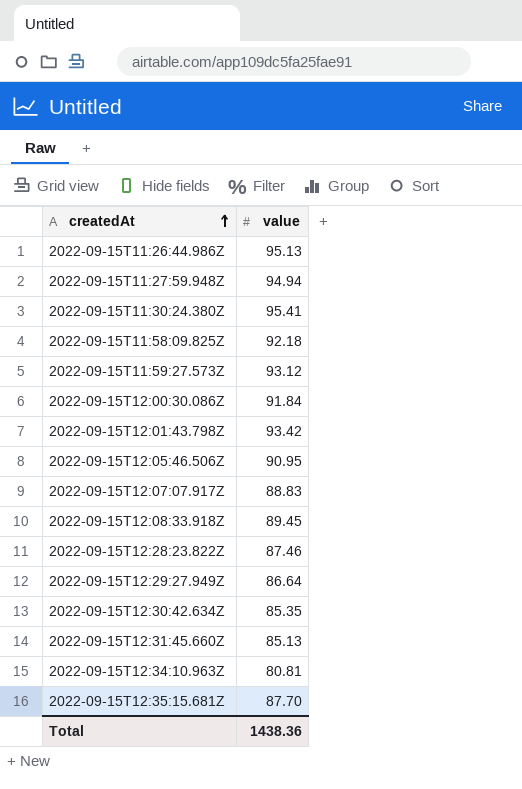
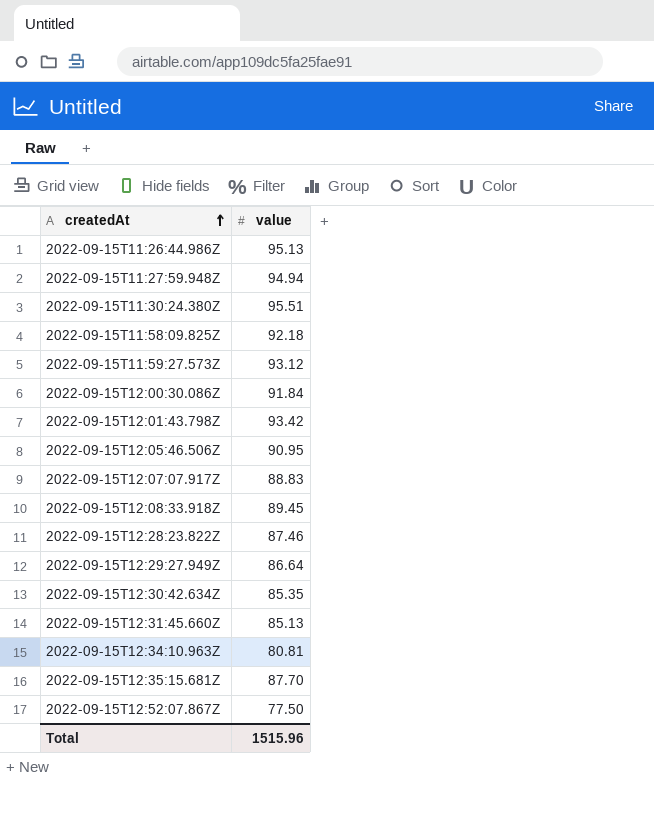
2022-09-15T11:30:24.380Z | value: 95.41 -> 95.51
row 2022-09-15T12:52:07.867Z: none -> 77.50
Total | value: 1438.36 -> 1515.96

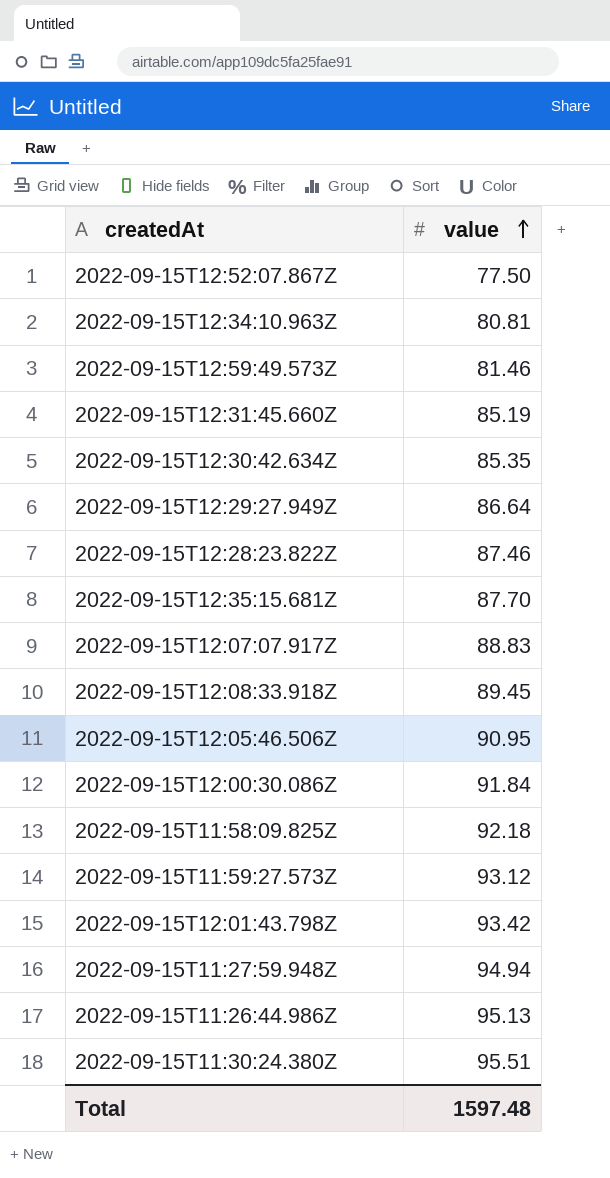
row order: createdAt ascending -> value ascending
row 2022-09-15T12:59:49.573Z: none -> 81.46
2022-09-15T12:31:45.660Z | value: 85.13 -> 85.19
Total | value: 1515.96 -> 1597.48

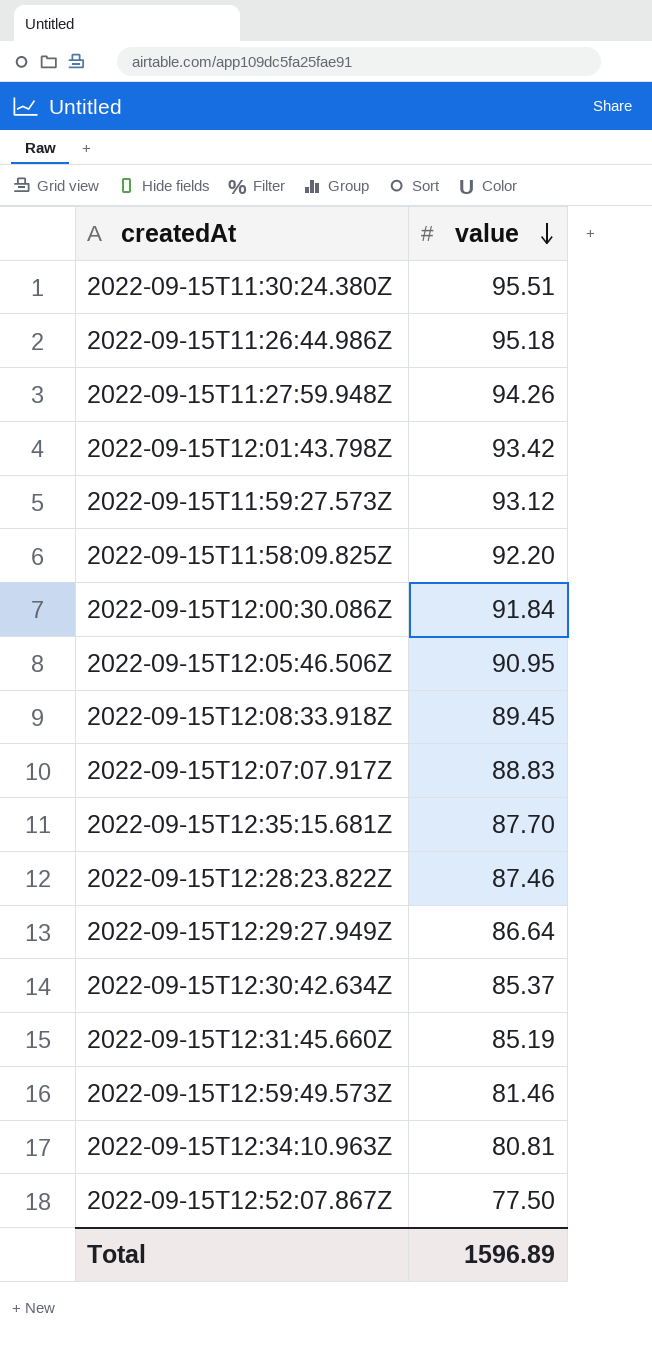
row order: value ascending -> value descending
2022-09-15T11:26:44.986Z | value: 95.13 -> 95.18
2022-09-15T11:27:59.948Z | value: 94.94 -> 94.26
2022-09-15T11:58:09.825Z | value: 92.18 -> 92.20
2022-09-15T12:30:42.634Z | value: 85.35 -> 85.37
Total | value: 1597.48 -> 1596.89

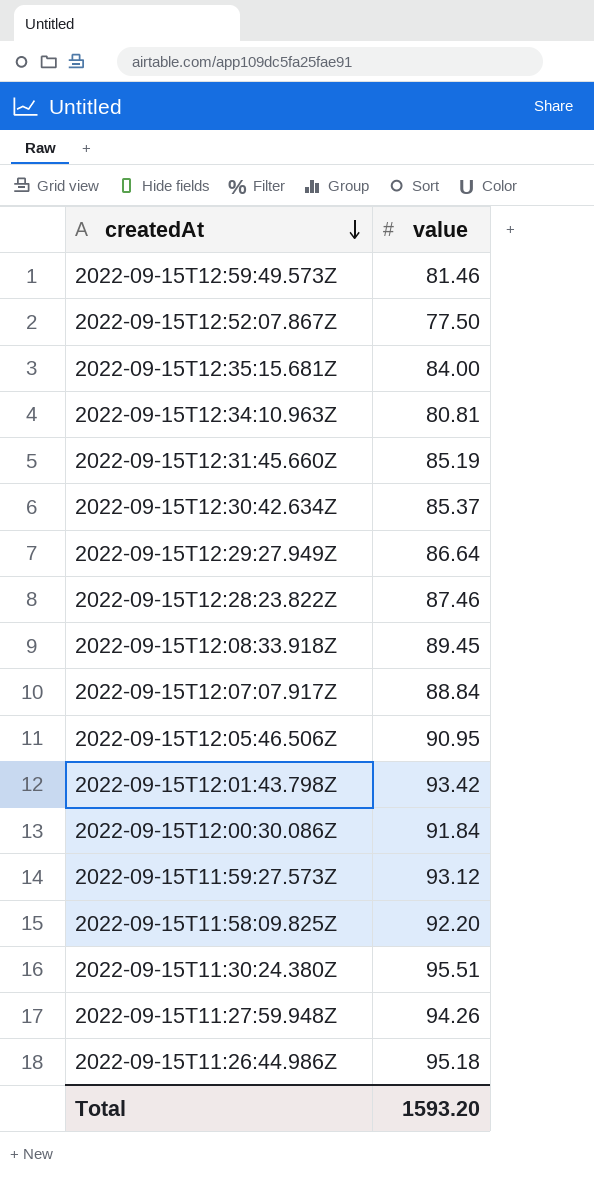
row order: value descending -> createdAt descending
2022-09-15T12:35:15.681Z | value: 87.70 -> 84.00
2022-09-15T12:07:07.917Z | value: 88.83 -> 88.84
Total | value: 1596.89 -> 1593.20

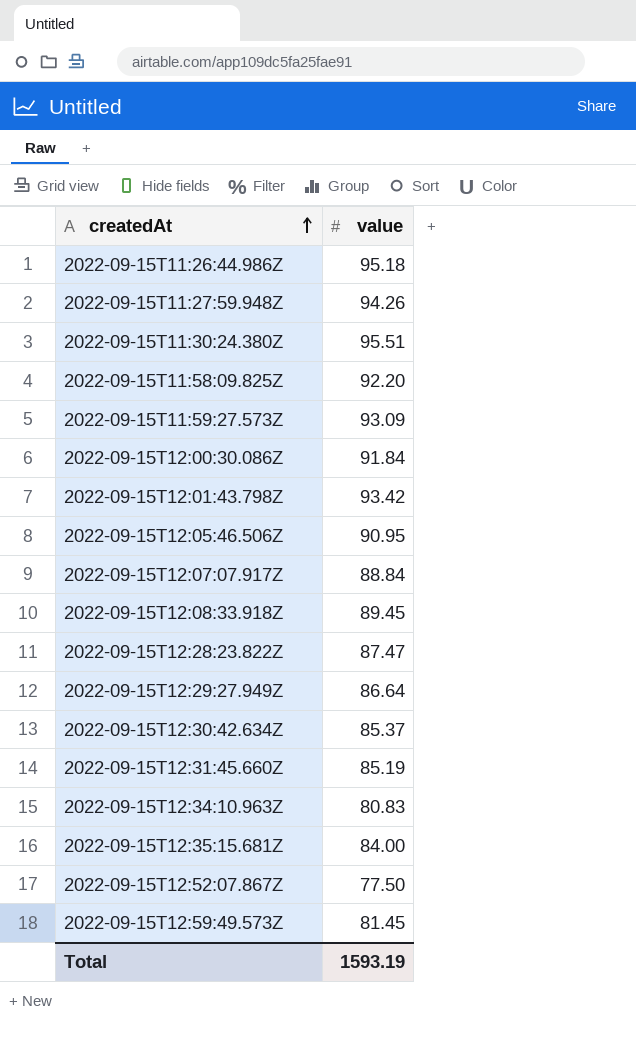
row order: createdAt descending -> createdAt ascending
2022-09-15T11:59:27.573Z | value: 93.12 -> 93.09
2022-09-15T12:28:23.822Z | value: 87.46 -> 87.47
2022-09-15T12:34:10.963Z | value: 80.81 -> 80.83
2022-09-15T12:59:49.573Z | value: 81.46 -> 81.45
Total | value: 1593.20 -> 1593.19

